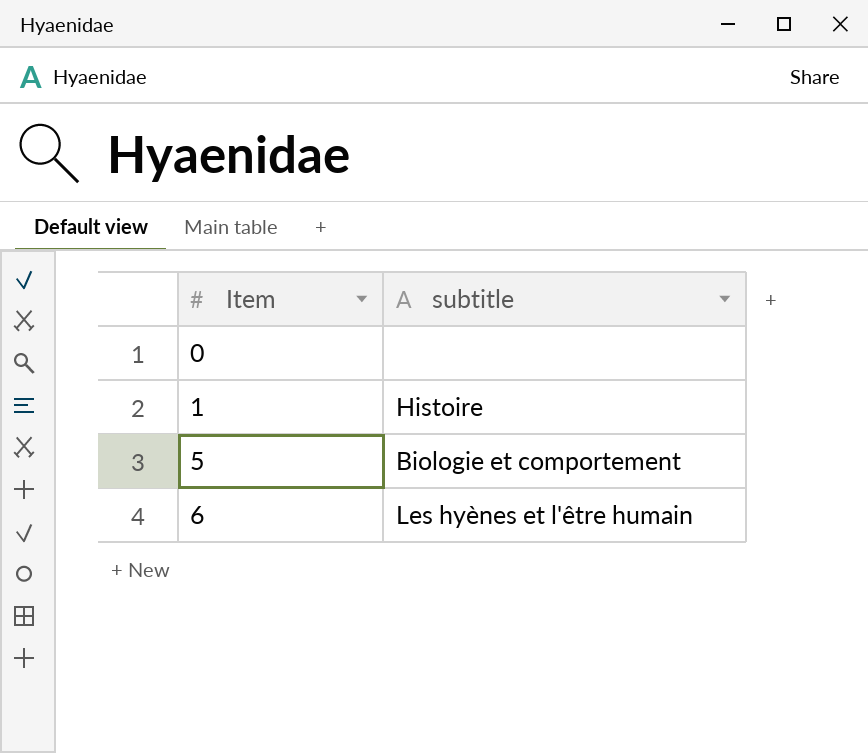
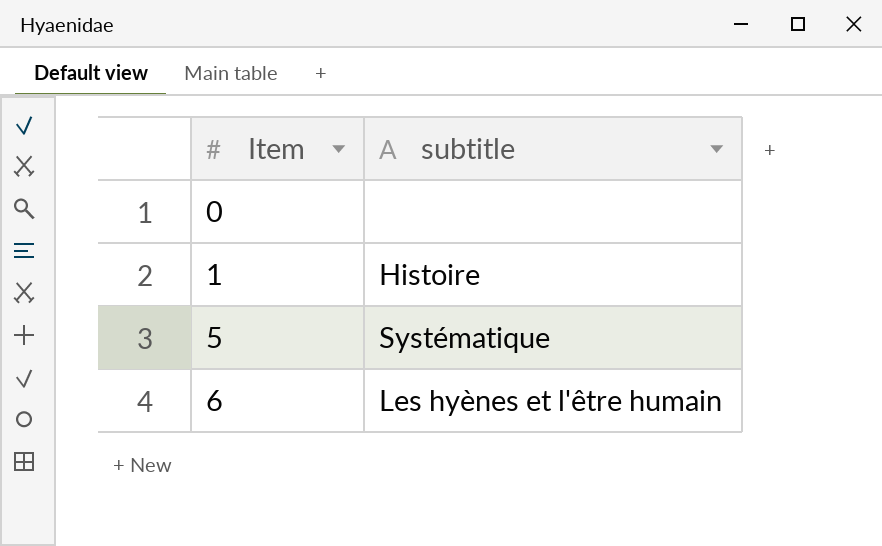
5 | subtitle: Biologie et comportement -> Systématique

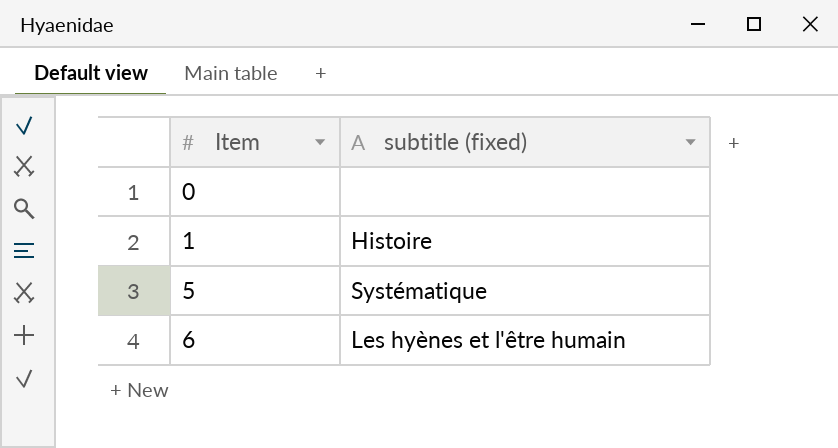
column name: subtitle -> subtitle (fixed)

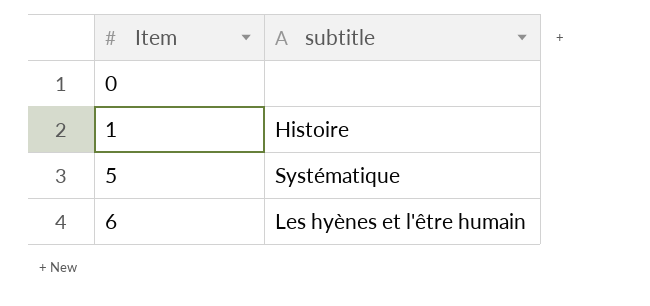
column name: subtitle (fixed) -> subtitle

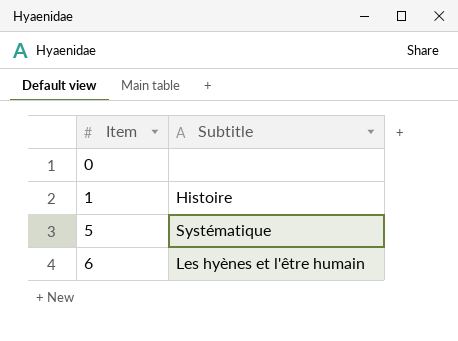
column name: subtitle -> Subtitle

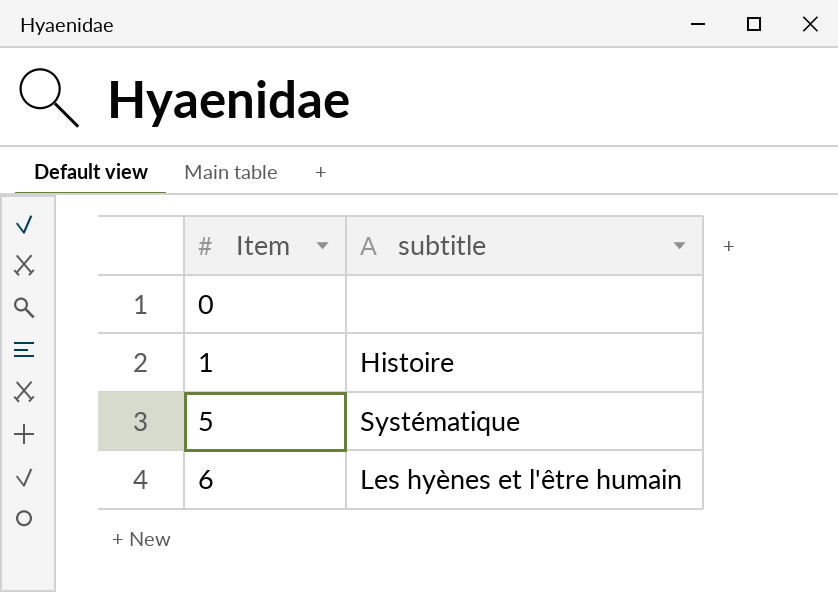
column name: Subtitle -> subtitle

